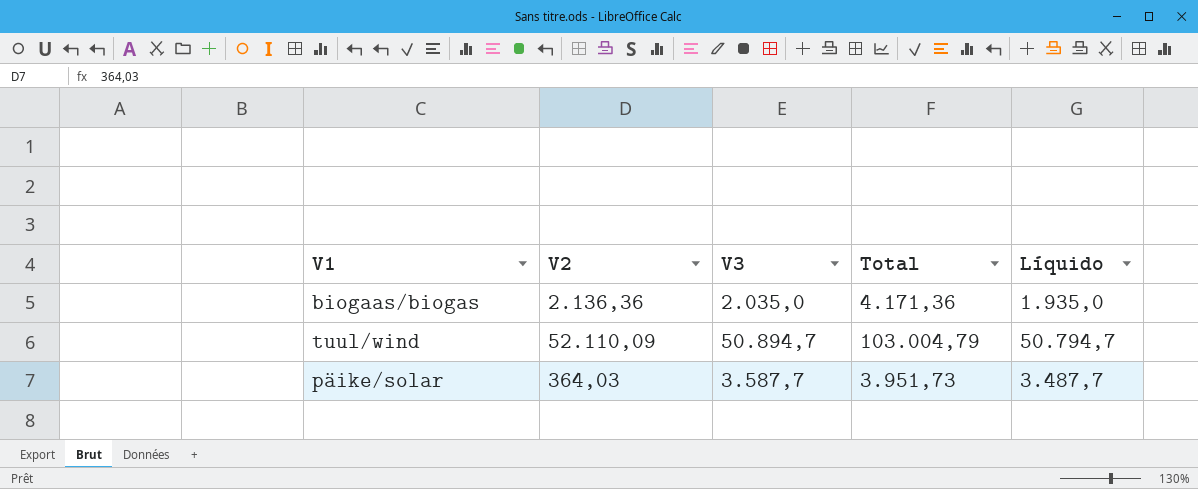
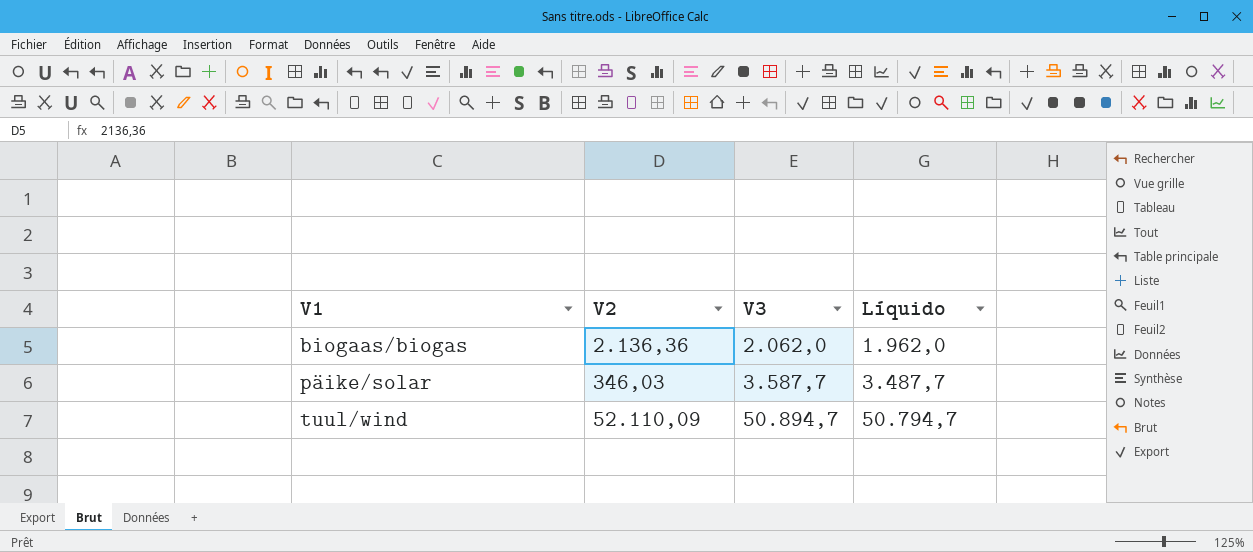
row order: none -> V1 ascending
column Total | formula: [V2] + [V3] -> none
biogaas/biogas | V3: 2.035,0 -> 2.062,0
biogaas/biogas | Líquido: 1.935,0 -> 1.962,0
päike/solar | V2: 364,03 -> 346,03

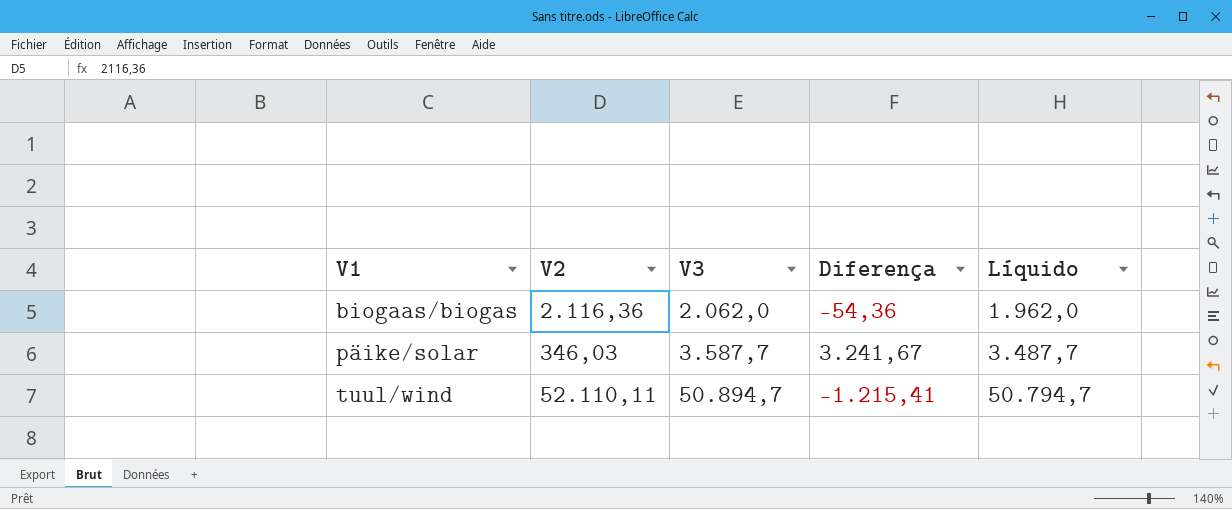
column Diferença | formula: none -> [V3] - [V2]
biogaas/biogas | V2: 2.136,36 -> 2.116,36
tuul/wind | V2: 52.110,09 -> 52.110,11

